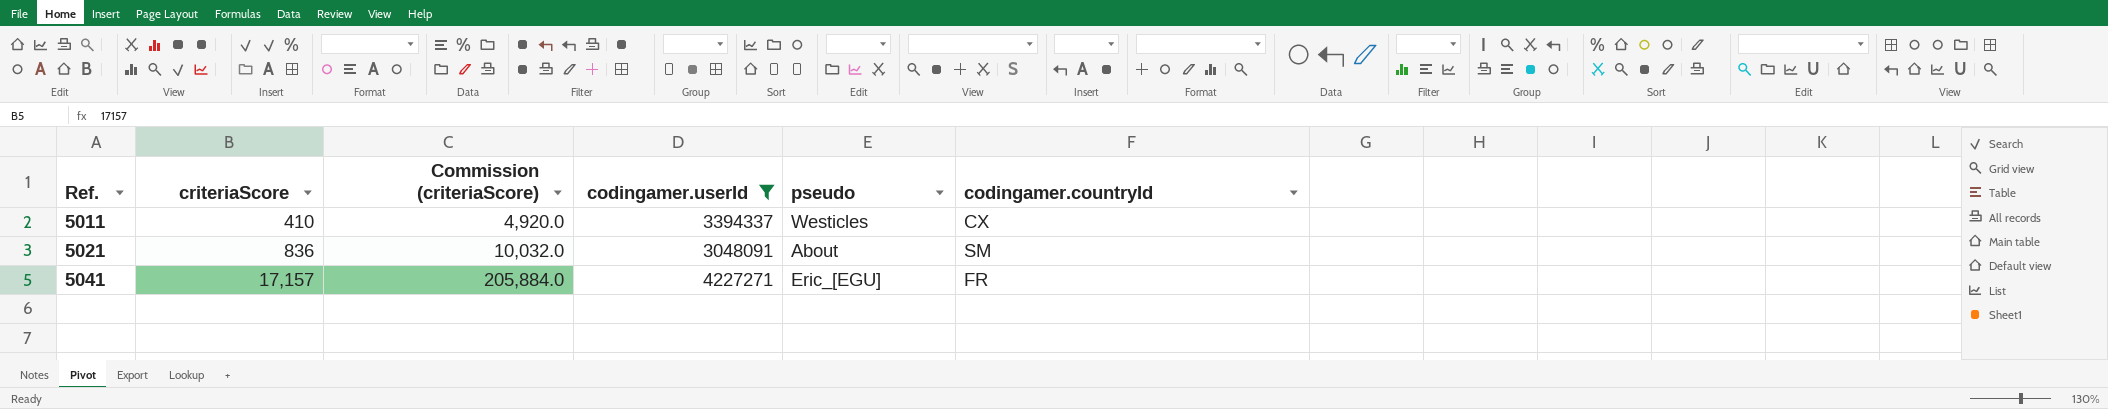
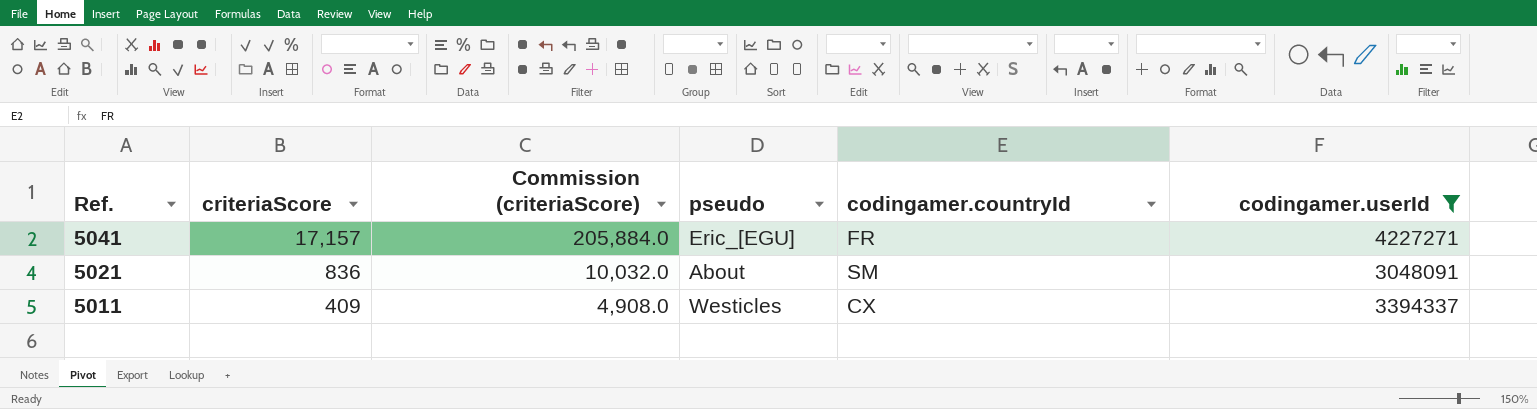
row order: Ref. ascending -> Ref. descending
column codingamer.userId | position: 4 -> 6
5011 | criteriaScore: 410 -> 409
5011 | Commission (criteriaScore): 4,920.0 -> 4,908.0

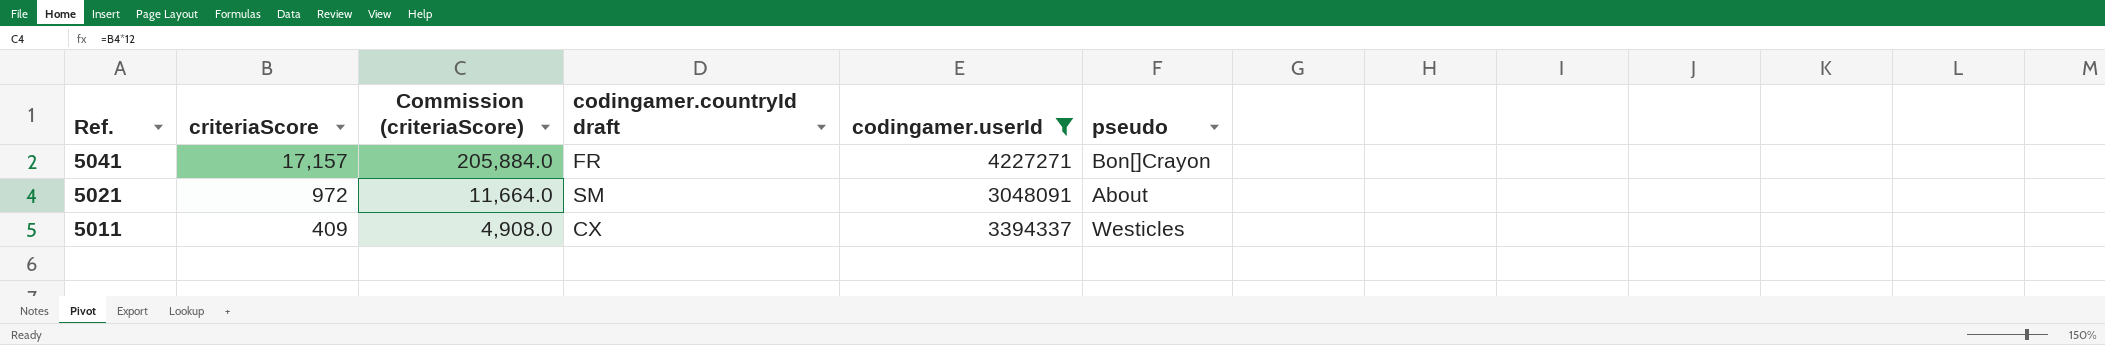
column name: codingamer.countryId -> codingamer.countryId draft
column pseudo | position: 4 -> 6
5041 | pseudo: Eric_[EGU] -> Bon[]Crayon
5021 | criteriaScore: 836 -> 972
5021 | Commission (criteriaScore): 10,032.0 -> 11,664.0

